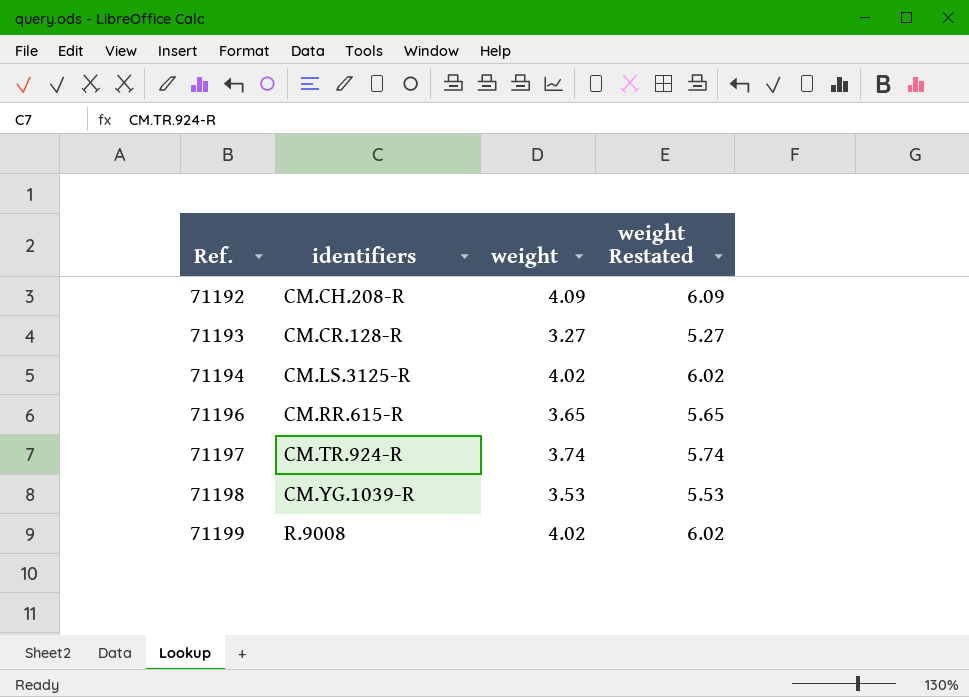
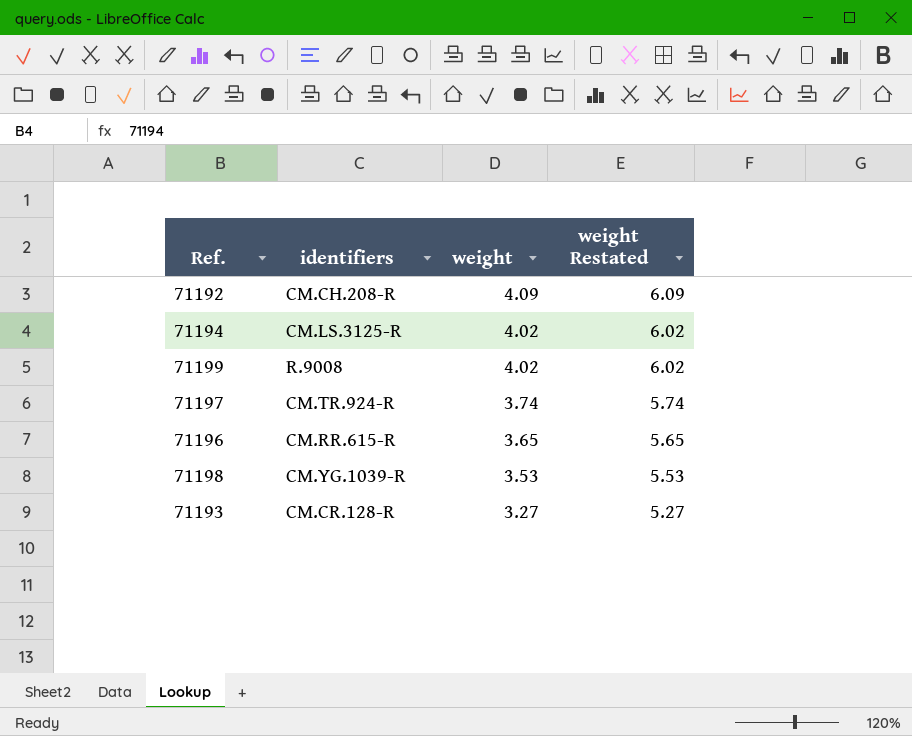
row order: Ref. ascending -> weight descending

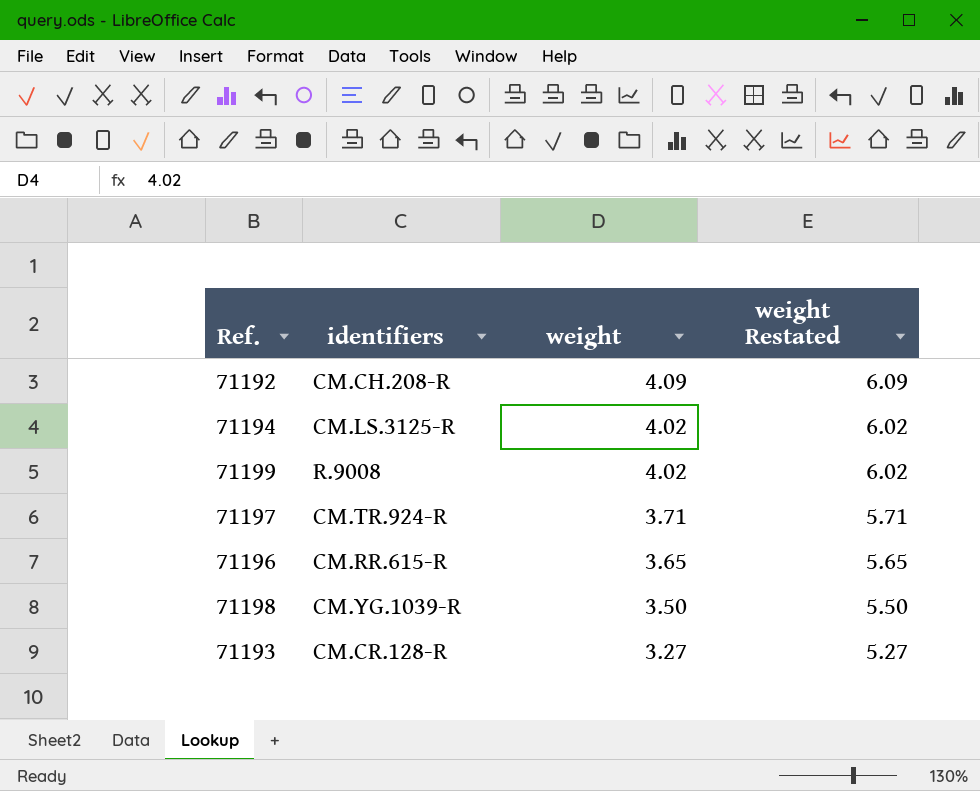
71197 | weight: 3.74 -> 3.71
71197 | weight Restated: 5.74 -> 5.71
71198 | weight: 3.53 -> 3.50
71198 | weight Restated: 5.53 -> 5.50

